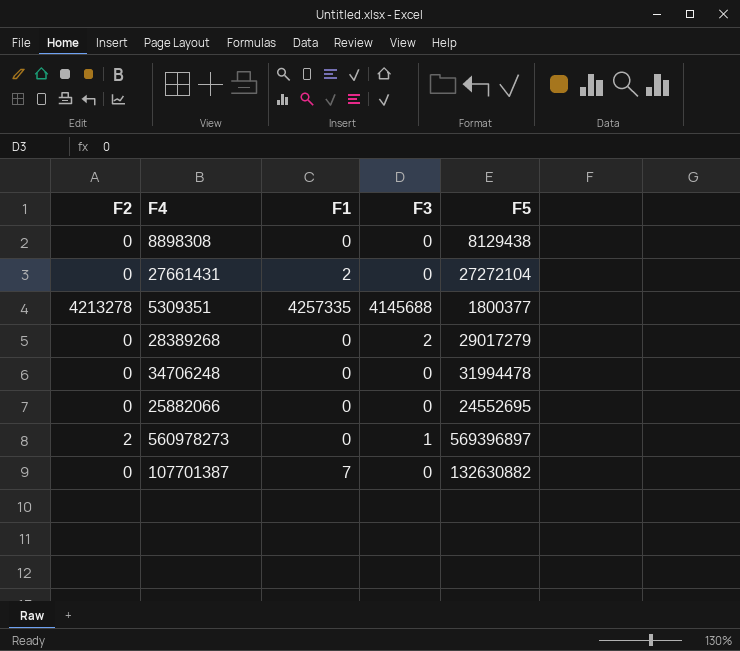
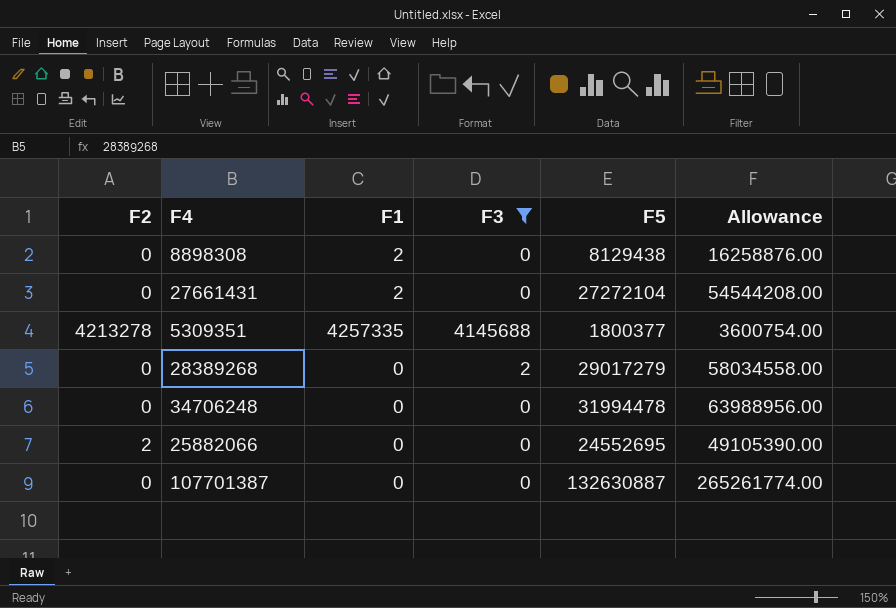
filter: none -> F3 != 1
column Allowance | formula: none -> [F5] * 2
8898308 | F1: 0 -> 2
25882066 | F2: 0 -> 2
107701387 | F1: 7 -> 0
107701387 | F5: 132630882 -> 132630887

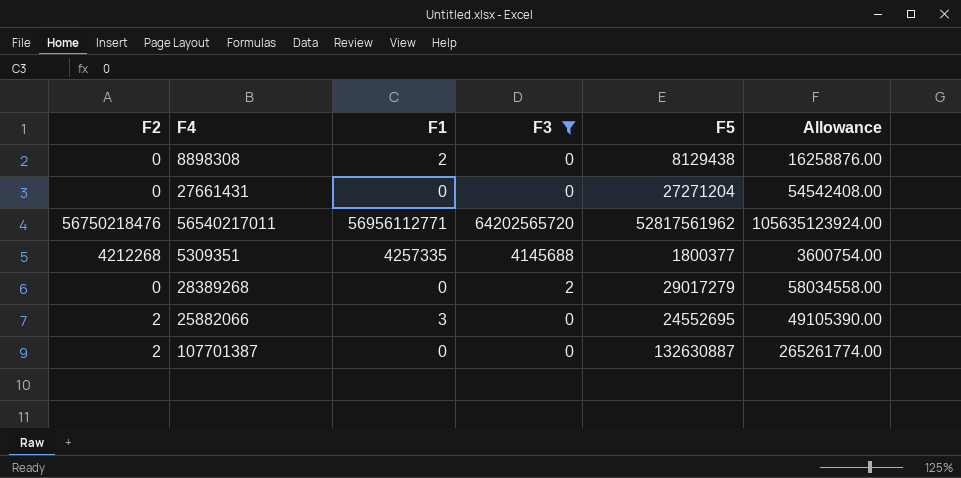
row 34706248: 0 | 0 | 0 | 31994478 | 63988956.00 -> none
27661431 | F1: 2 -> 0
27661431 | F5: 27272104 -> 27271204
27661431 | Allowance: 54544208.00 -> 54542408.00
row 56540217011: none -> 56750218476 | 56956112771 | 64202565720 | 52817561962 | 105635123924.00
5309351 | F2: 4213278 -> 4212268
25882066 | F1: 0 -> 3
107701387 | F2: 0 -> 2

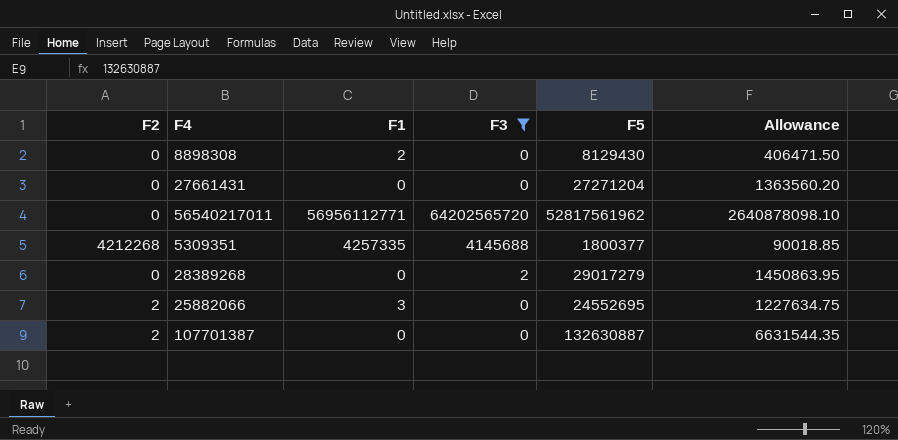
column Allowance | formula: [F5] * 2 -> [F5] * 0.05
8898308 | F5: 8129438 -> 8129430
56540217011 | F2: 56750218476 -> 0

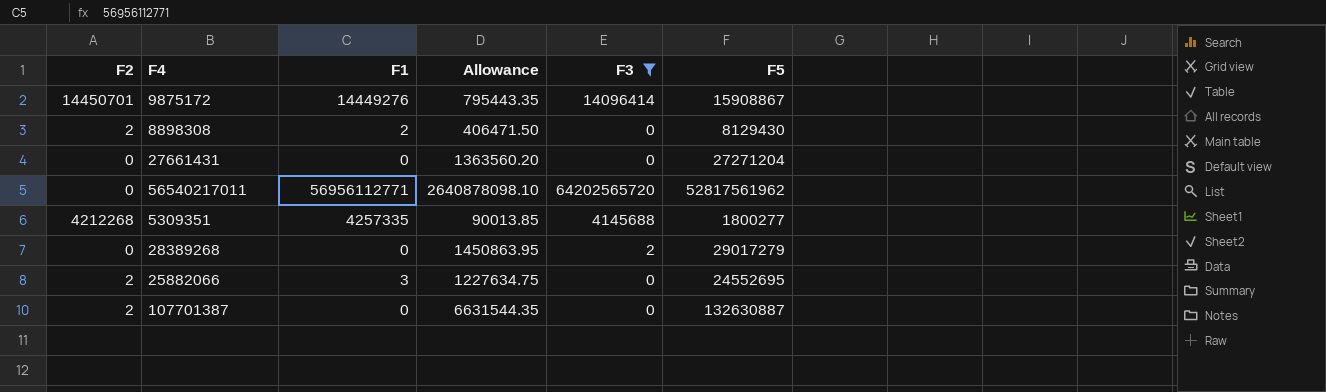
column Allowance | position: 6 -> 4
row 9875172: none -> 14450701 | 14449276 | 795443.35 | 14096414 | 15908867
8898308 | F2: 0 -> 2
5309351 | Allowance: 90018.85 -> 90013.85
5309351 | F5: 1800377 -> 1800277

